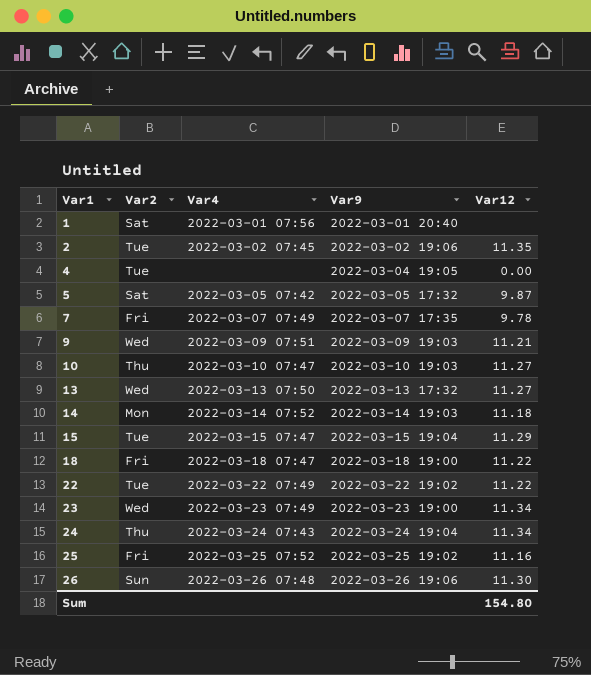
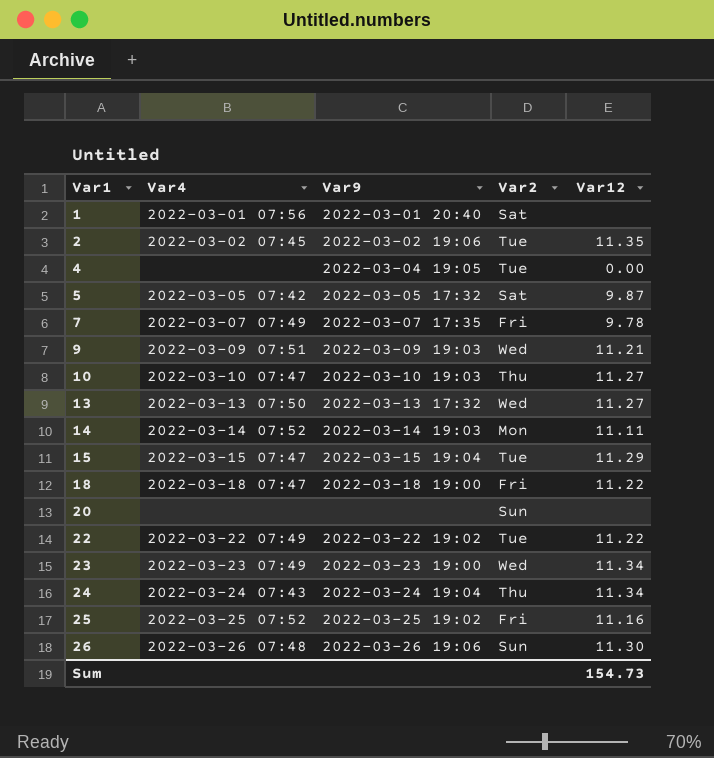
column Var2 | position: 2 -> 4
14 | Var12: 11.18 -> 11.11
row 20: none -> none | none | Sun | none
Sum | Var12: 154.80 -> 154.73

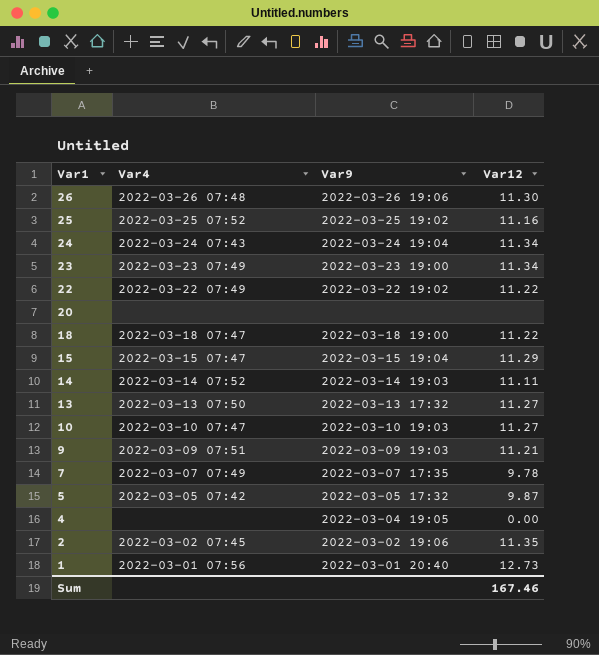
row order: Var1 ascending -> Var1 descending
column Var2 | position: 4 -> none
1 | Var12: none -> 12.73
Sum | Var12: 154.73 -> 167.46

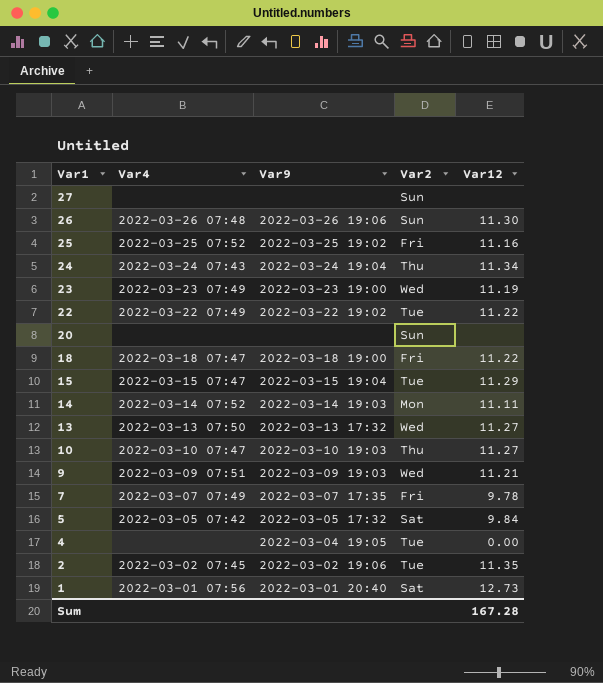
column Var2 | position: none -> 4
row 27: none -> none | none | Sun | none
23 | Var12: 11.34 -> 11.19
5 | Var12: 9.87 -> 9.84
Sum | Var12: 167.46 -> 167.28

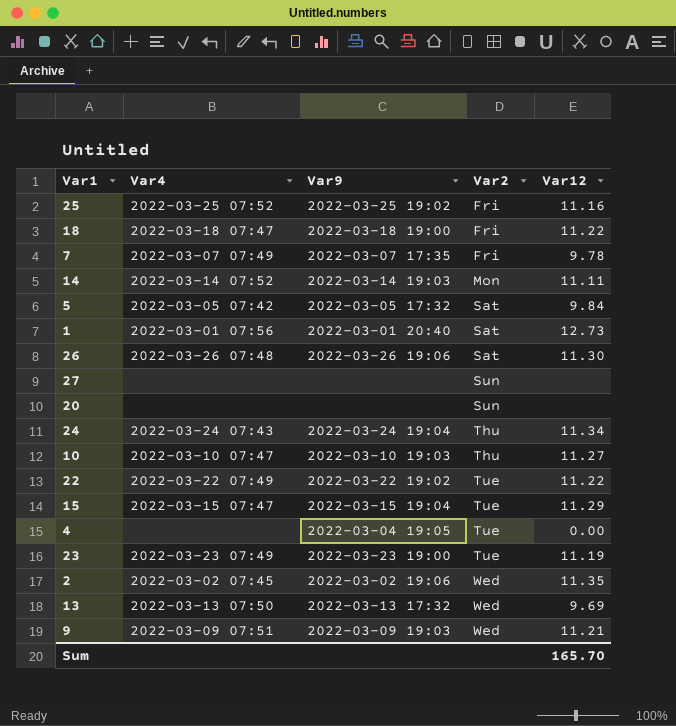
row order: Var1 descending -> Var2 ascending
26 | Var2: Sun -> Sat
23 | Var2: Wed -> Tue
2 | Var2: Tue -> Wed
13 | Var12: 11.27 -> 9.69
Sum | Var12: 167.28 -> 165.70

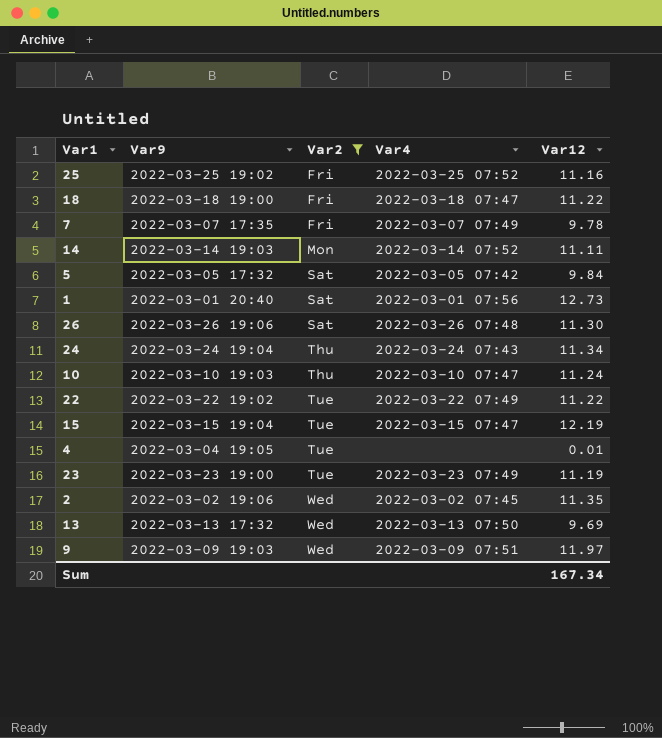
filter: none -> Var2 != Sun
column Var4 | position: 2 -> 4
10 | Var12: 11.27 -> 11.24
15 | Var12: 11.29 -> 12.19
4 | Var12: 0.00 -> 0.01
9 | Var12: 11.21 -> 11.97
Sum | Var12: 165.70 -> 167.34

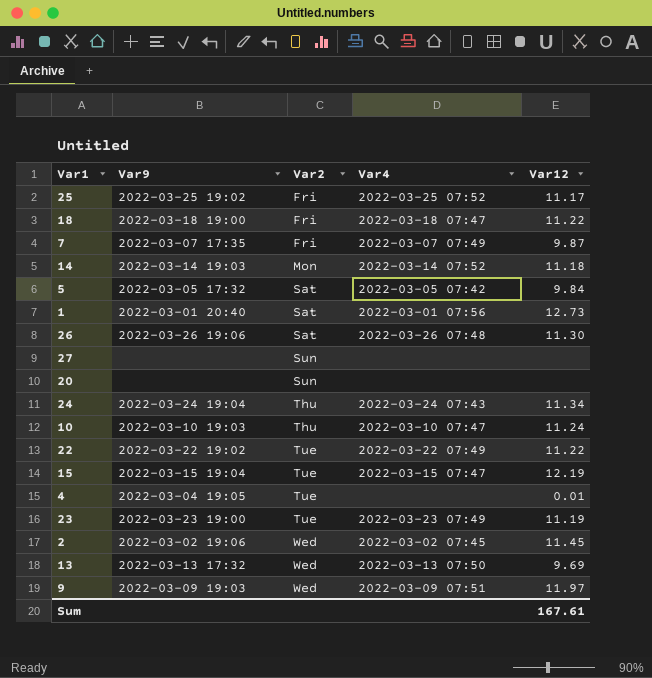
filter: Var2 != Sun -> none
25 | Var12: 11.16 -> 11.17
7 | Var12: 9.78 -> 9.87
14 | Var12: 11.11 -> 11.18
2 | Var12: 11.35 -> 11.45
Sum | Var12: 167.34 -> 167.61

